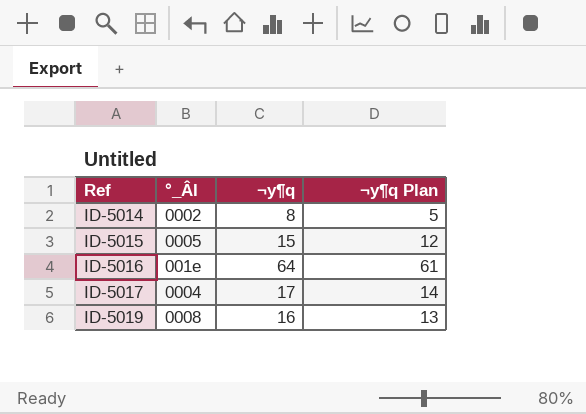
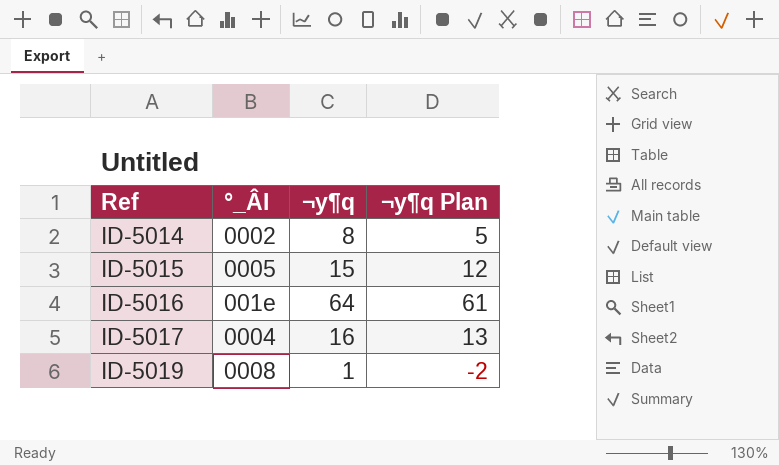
ID-5017 | ¬y¶q: 17 -> 16
ID-5017 | ¬y¶q Plan: 14 -> 13
ID-5019 | ¬y¶q: 16 -> 1
ID-5019 | ¬y¶q Plan: 13 -> -2

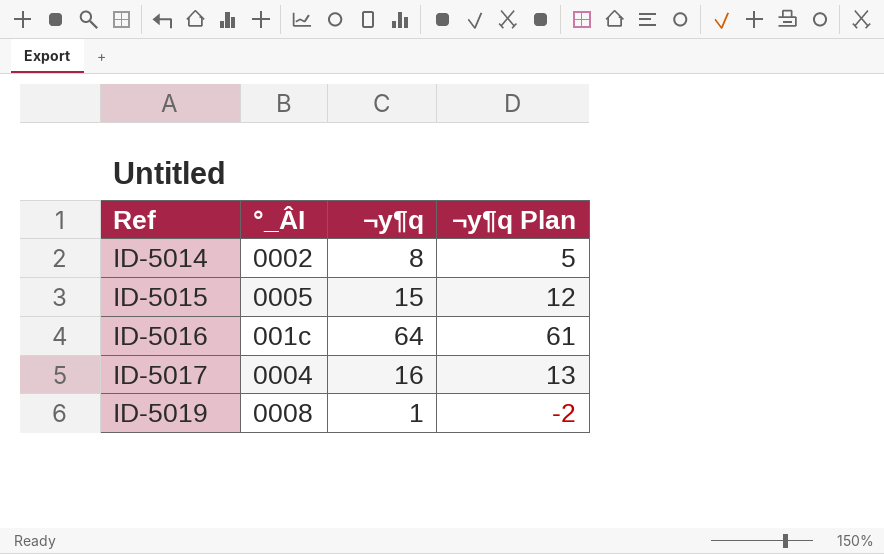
ID-5016 | °_ÂI: 001e -> 001c

